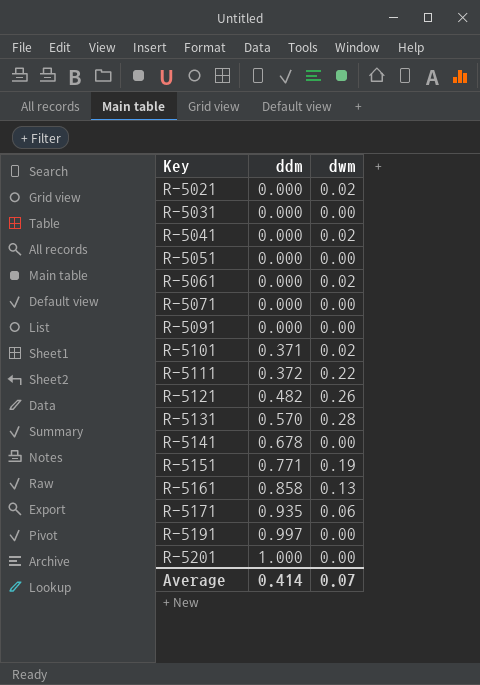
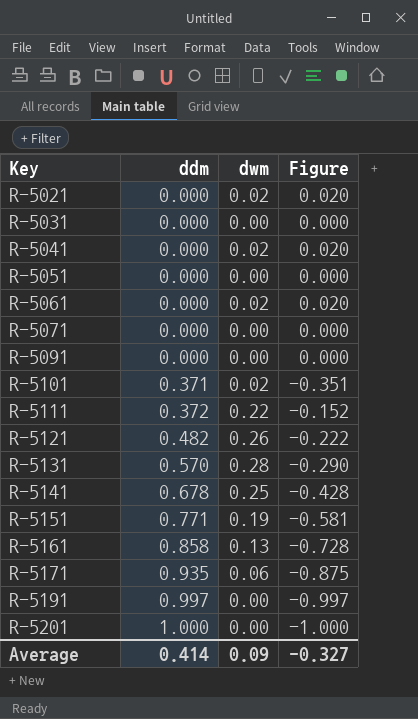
column Figure | formula: none -> [dwm] - [ddm]
R-5141 | dwm: 0.00 -> 0.25
Average | dwm: 0.07 -> 0.09

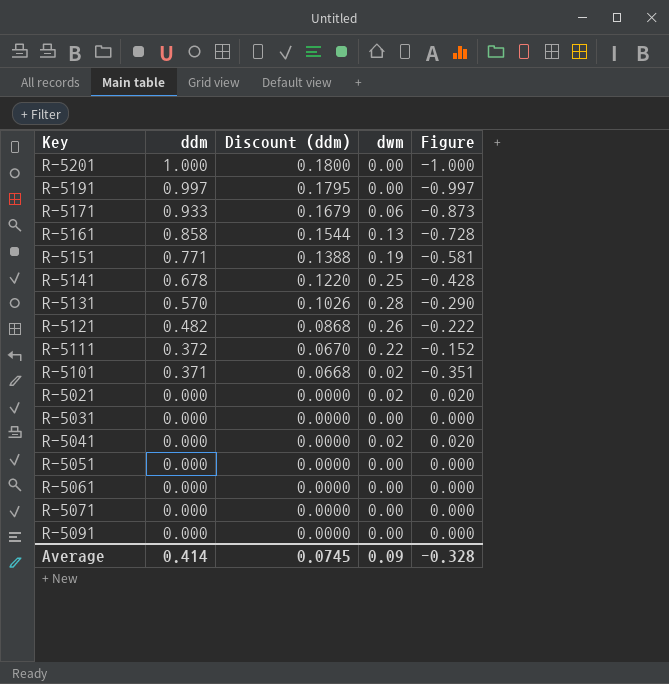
row order: Key ascending -> ddm descending
column Discount (ddm) | formula: none -> [ddm] * 0.18
R-5171 | ddm: 0.935 -> 0.933
R-5171 | Figure: -0.875 -> -0.873
R-5061 | dwm: 0.02 -> 0.00
R-5061 | Figure: 0.020 -> 0.000
Average | Figure: -0.327 -> -0.328

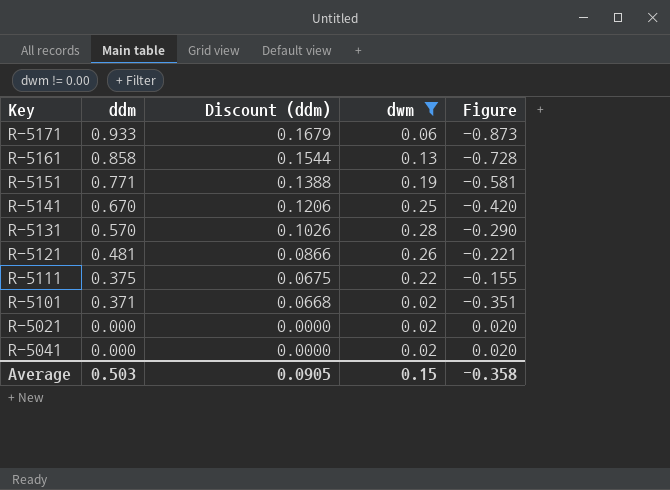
filter: none -> dwm != 0.00
R-5141 | ddm: 0.678 -> 0.670
R-5141 | Discount (ddm): 0.1220 -> 0.1206
R-5141 | Figure: -0.428 -> -0.420
R-5121 | ddm: 0.482 -> 0.481
R-5121 | Discount (ddm): 0.0868 -> 0.0866
R-5121 | Figure: -0.222 -> -0.221
R-5111 | ddm: 0.372 -> 0.375
R-5111 | Discount (ddm): 0.0670 -> 0.0675
R-5111 | Figure: -0.152 -> -0.155
Average | ddm: 0.414 -> 0.503
Average | Discount (ddm): 0.0745 -> 0.0905
Average | dwm: 0.09 -> 0.15
Average | Figure: -0.328 -> -0.358

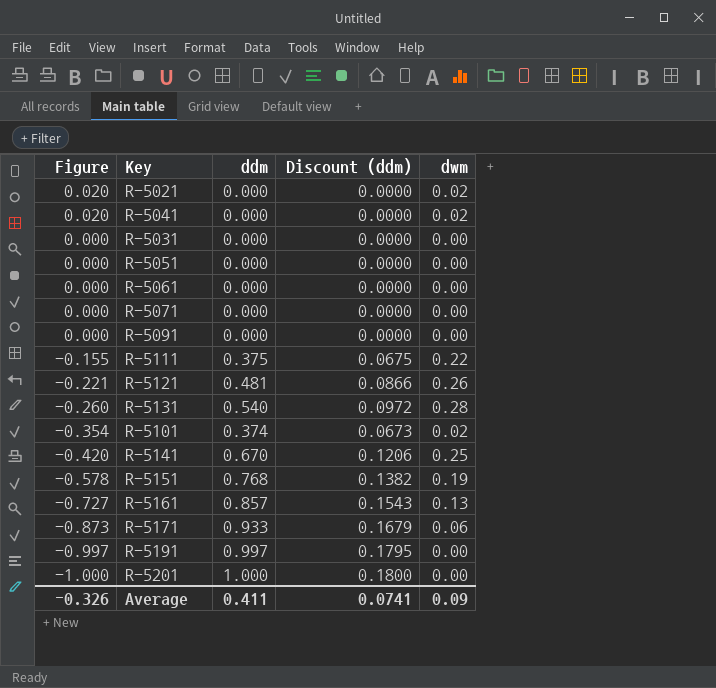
filter: dwm != 0.00 -> none
row order: ddm descending -> Figure descending
column Figure | position: 5 -> 1
R-5131 | Figure: -0.290 -> -0.260
R-5131 | ddm: 0.570 -> 0.540
R-5131 | Discount (ddm): 0.1026 -> 0.0972
R-5101 | Figure: -0.351 -> -0.354
R-5101 | ddm: 0.371 -> 0.374
R-5101 | Discount (ddm): 0.0668 -> 0.0673
R-5151 | Figure: -0.581 -> -0.578
R-5151 | ddm: 0.771 -> 0.768
R-5151 | Discount (ddm): 0.1388 -> 0.1382
R-5161 | Figure: -0.728 -> -0.727
R-5161 | ddm: 0.858 -> 0.857
R-5161 | Discount (ddm): 0.1544 -> 0.1543
Average | Figure: -0.358 -> -0.326
Average | ddm: 0.503 -> 0.411
Average | Discount (ddm): 0.0905 -> 0.0741
Average | dwm: 0.15 -> 0.09

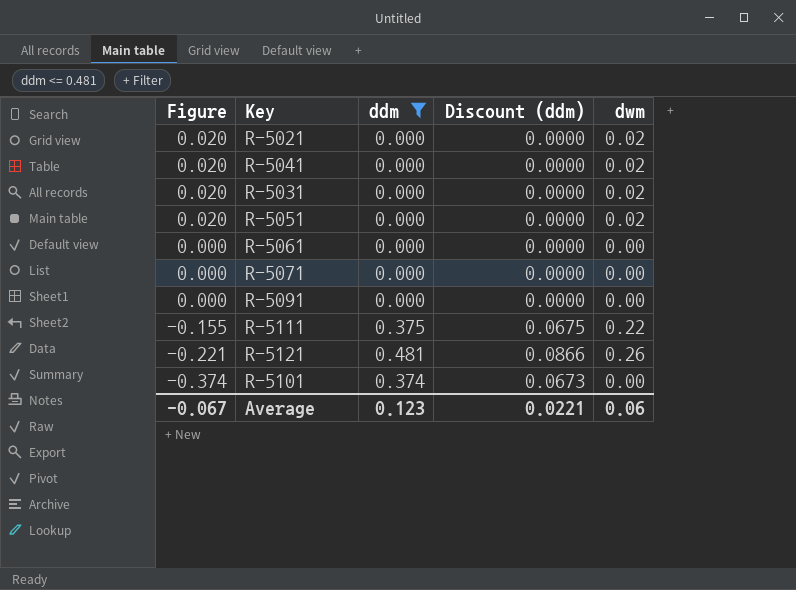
filter: none -> ddm <= 0.481
R-5031 | Figure: 0.000 -> 0.020
R-5031 | dwm: 0.00 -> 0.02
R-5051 | Figure: 0.000 -> 0.020
R-5051 | dwm: 0.00 -> 0.02
R-5101 | Figure: -0.354 -> -0.374
R-5101 | dwm: 0.02 -> 0.00
Average | Figure: -0.326 -> -0.067
Average | ddm: 0.411 -> 0.123
Average | Discount (ddm): 0.0741 -> 0.0221
Average | dwm: 0.09 -> 0.06

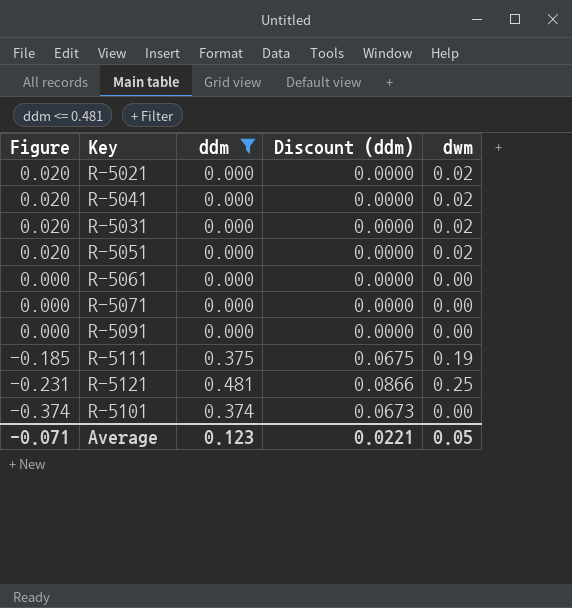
R-5111 | Figure: -0.155 -> -0.185
R-5111 | dwm: 0.22 -> 0.19
R-5121 | Figure: -0.221 -> -0.231
R-5121 | dwm: 0.26 -> 0.25
Average | Figure: -0.067 -> -0.071
Average | dwm: 0.06 -> 0.05

